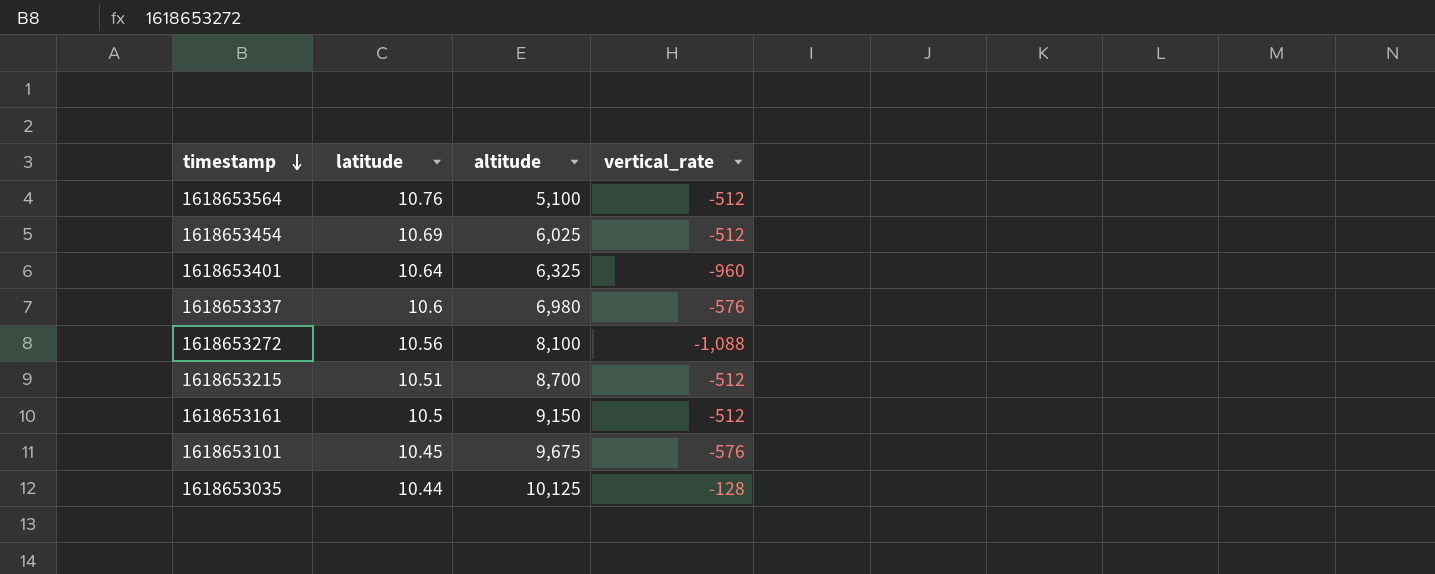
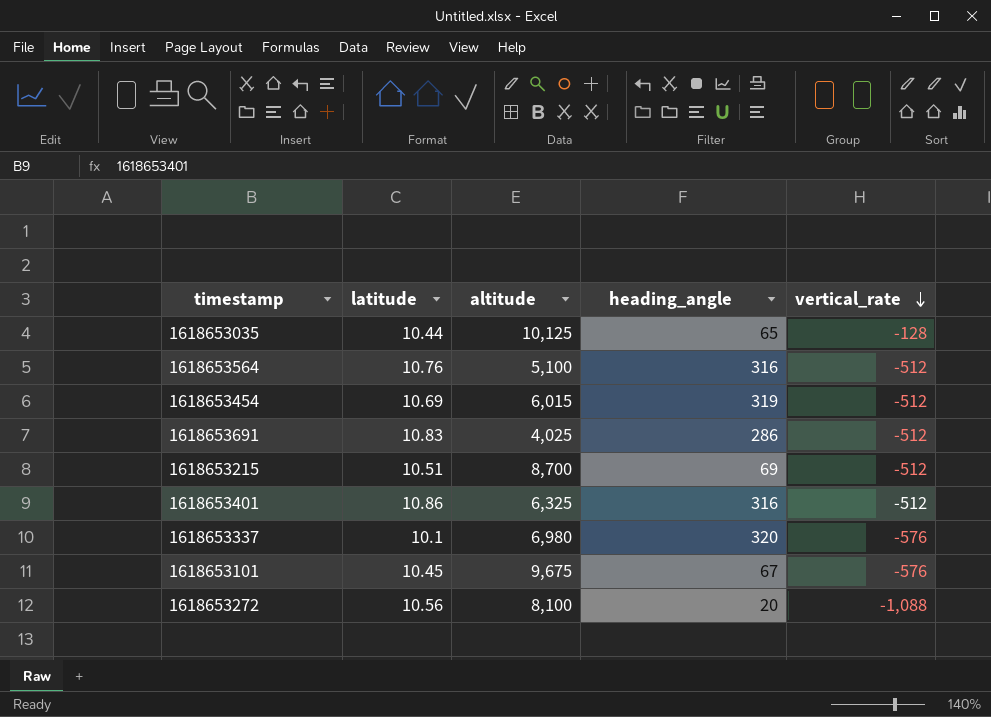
row order: timestamp descending -> vertical_rate descending
column heading_angle | position: none -> 4
row 1618653161: 10.5 | 9,150 | -512 -> none
1618653454 | altitude: 6,025 -> 6,015
row 1618653691: none -> 10.83 | 4,025 | 286 | -512
1618653401 | latitude: 10.64 -> 10.86
1618653401 | vertical_rate: -960 -> -512
1618653337 | latitude: 10.6 -> 10.1

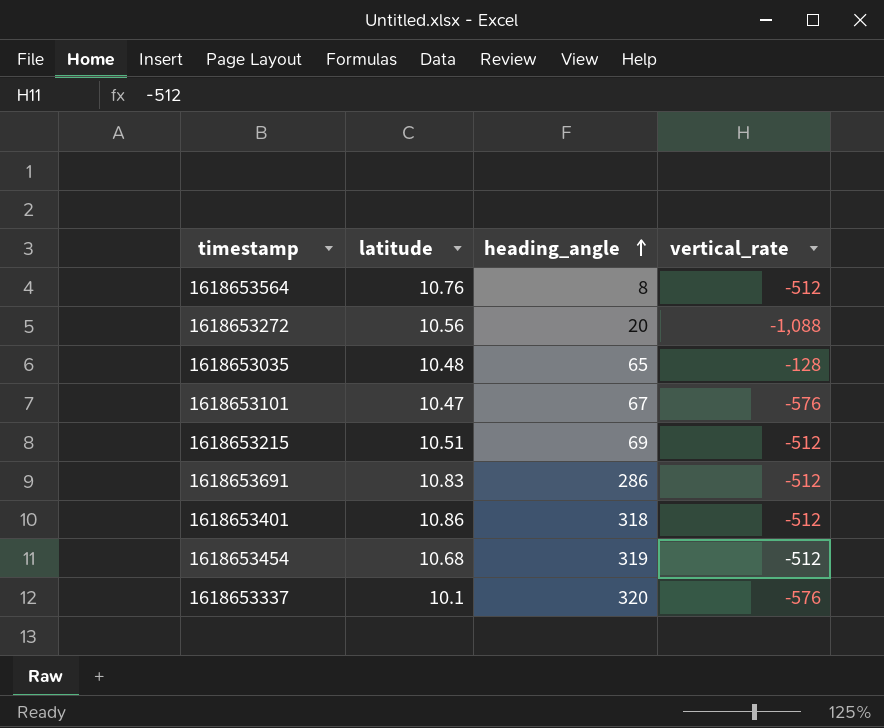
row order: vertical_rate descending -> heading_angle ascending
column altitude | position: 3 -> none
1618653564 | heading_angle: 316 -> 8
1618653035 | latitude: 10.44 -> 10.48
1618653101 | latitude: 10.45 -> 10.47
1618653401 | heading_angle: 316 -> 318
1618653454 | latitude: 10.69 -> 10.68

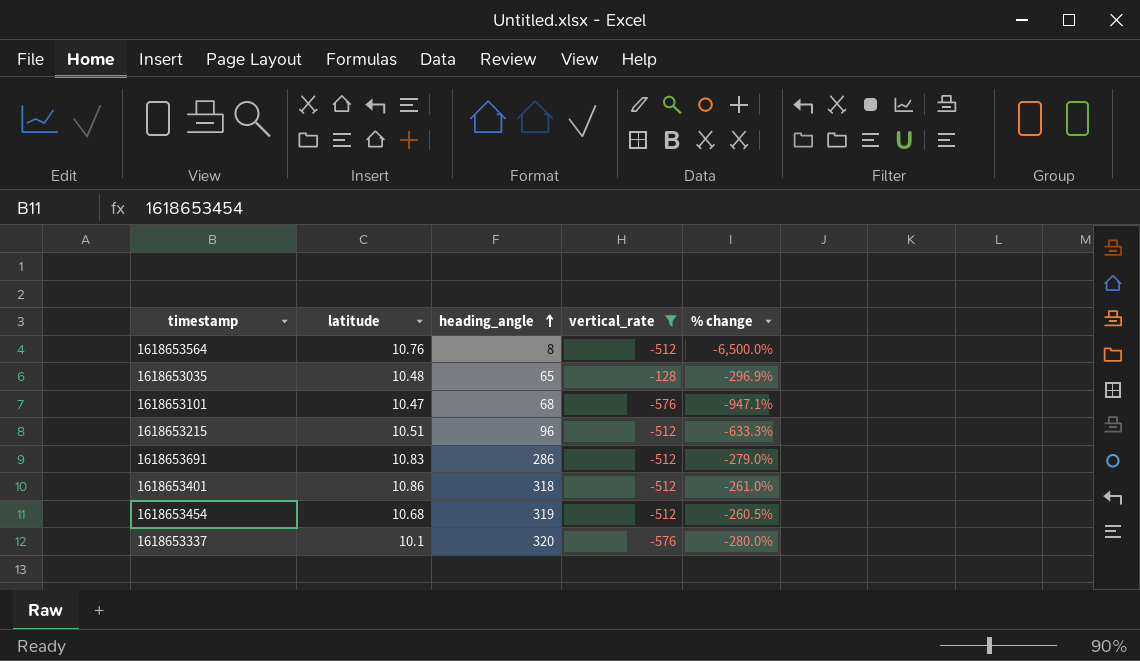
filter: none -> vertical_rate != -1,088
column % change | formula: none -> ([vertical_rate] - [heading_angle]) / [heading_angle]
1618653101 | heading_angle: 67 -> 68
1618653215 | heading_angle: 69 -> 96

